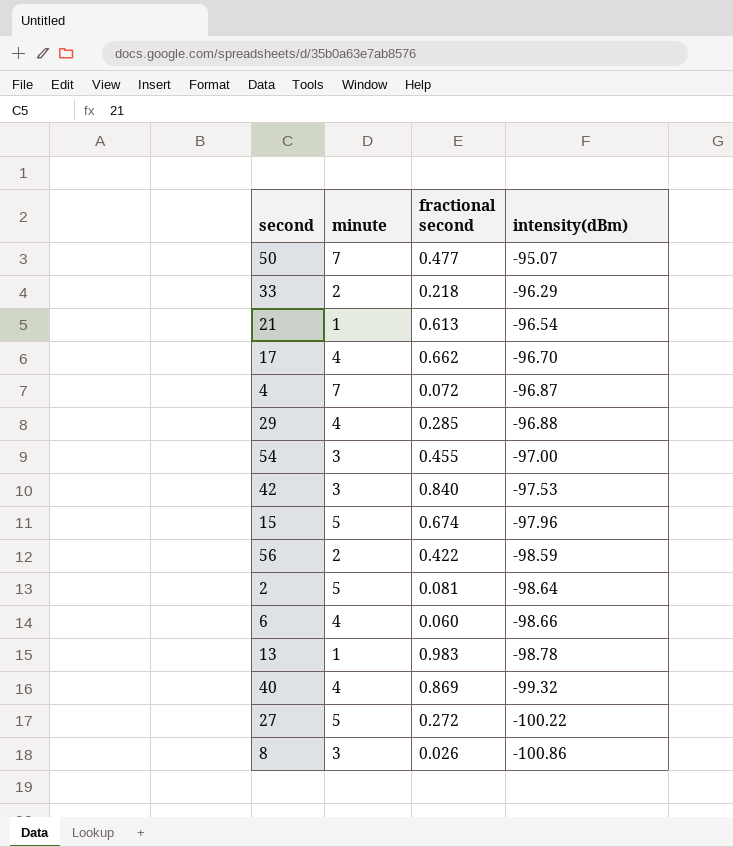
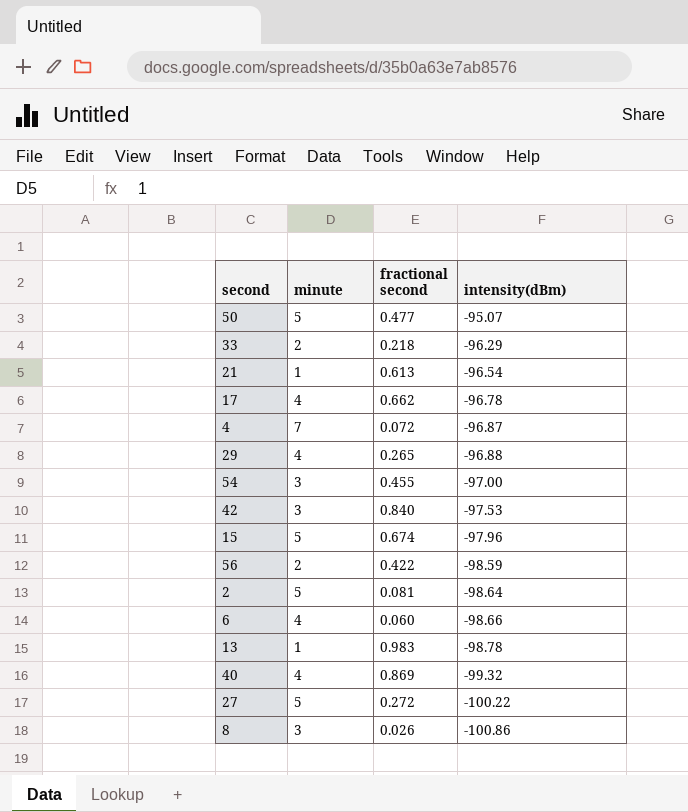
50 | minute: 7 -> 5
17 | intensity(dBm): -96.70 -> -96.78
29 | fractional second: 0.285 -> 0.265

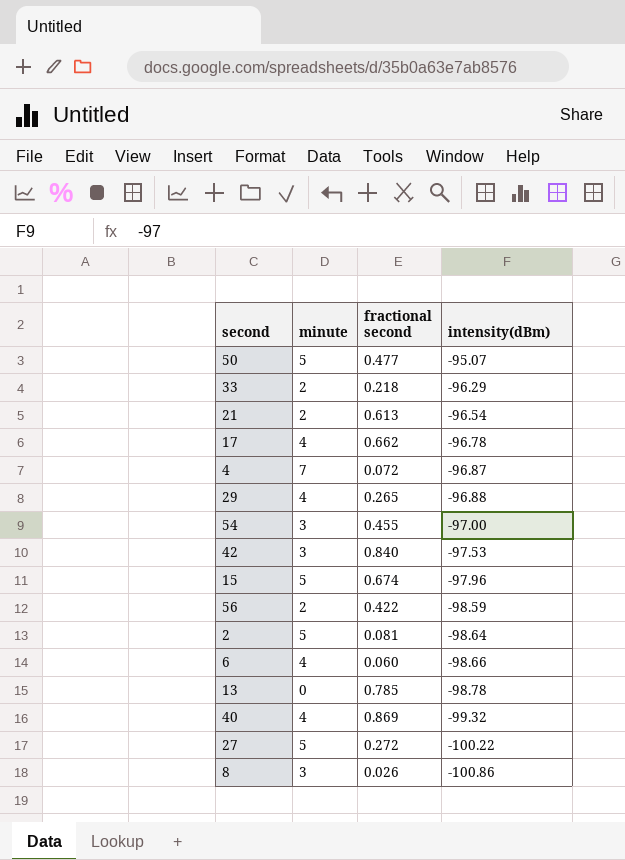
21 | minute: 1 -> 2
13 | minute: 1 -> 0
13 | fractional second: 0.983 -> 0.785

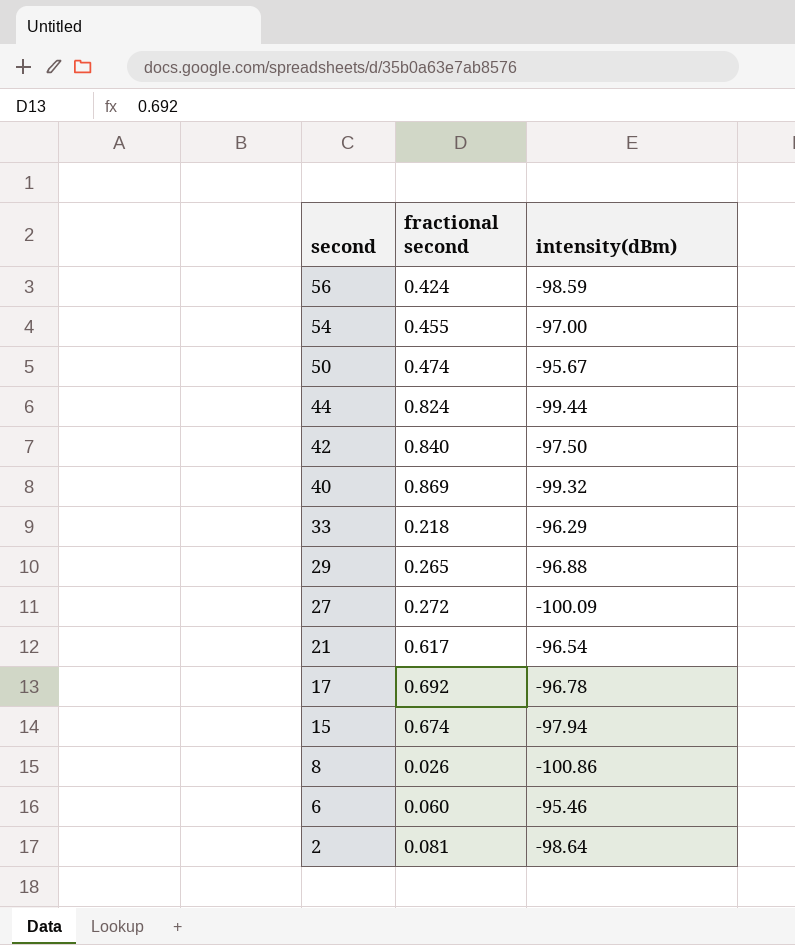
row order: intensity(dBm) descending -> second descending
column minute | position: 2 -> none
row 4: 7 | 0.072 | -96.87 -> none
row 13: 0 | 0.785 | -98.78 -> none
56 | fractional second: 0.422 -> 0.424
50 | fractional second: 0.477 -> 0.474
50 | intensity(dBm): -95.07 -> -95.67
row 44: none -> 0.824 | -99.44
42 | intensity(dBm): -97.53 -> -97.50
27 | intensity(dBm): -100.22 -> -100.09
21 | fractional second: 0.613 -> 0.617
17 | fractional second: 0.662 -> 0.692
15 | intensity(dBm): -97.96 -> -97.94
6 | intensity(dBm): -98.66 -> -95.46

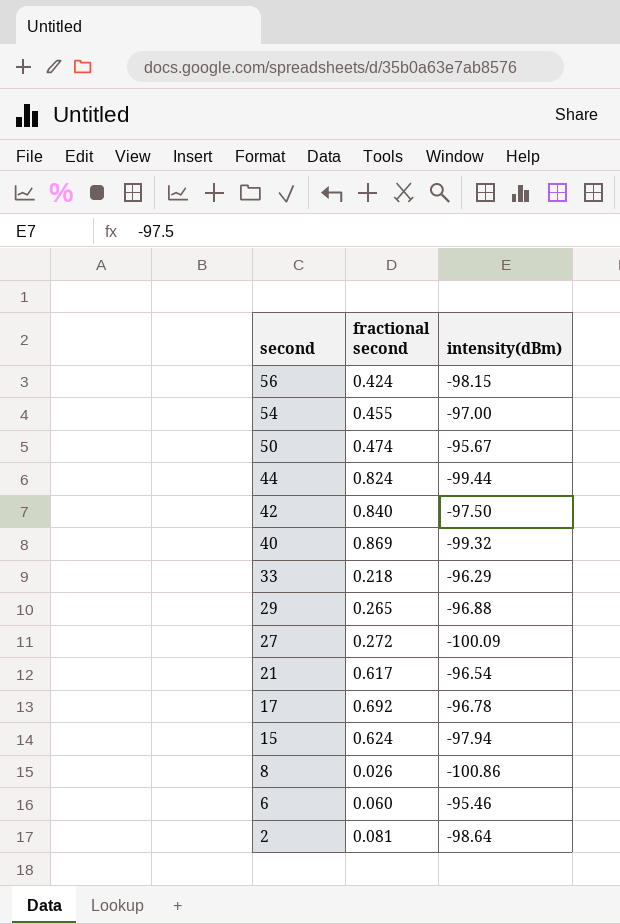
56 | intensity(dBm): -98.59 -> -98.15
15 | fractional second: 0.674 -> 0.624

